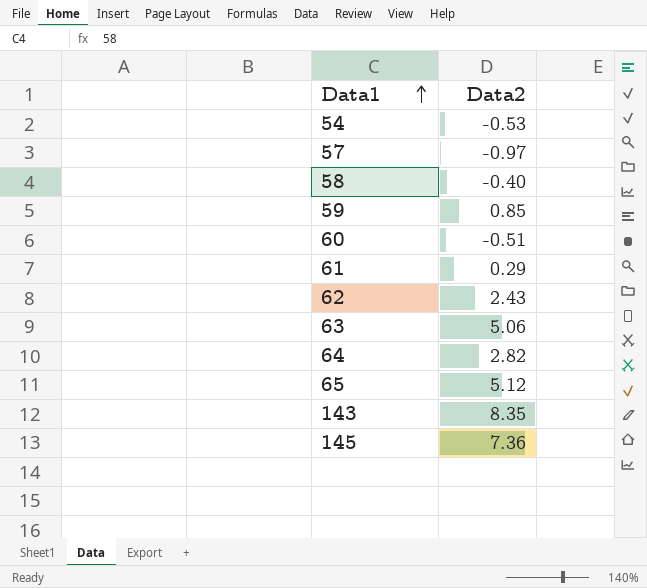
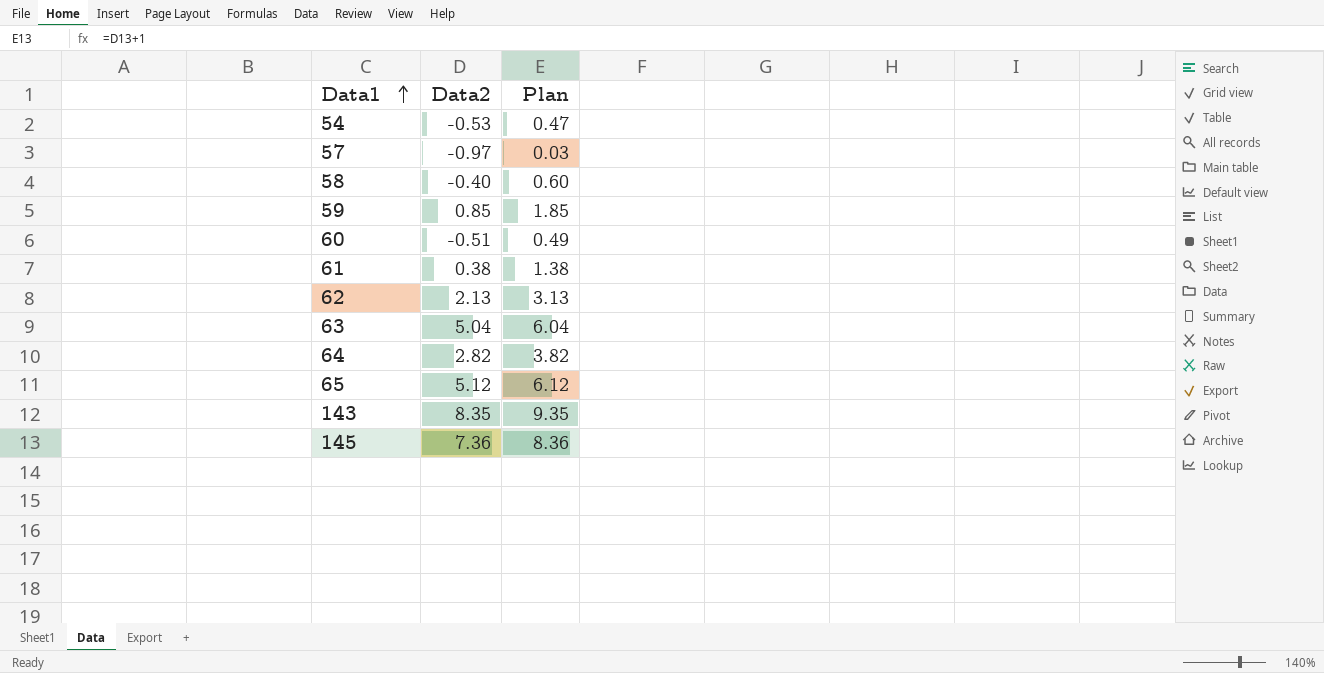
column Plan | formula: none -> [Data2] + 1
61 | Data2: 0.29 -> 0.38
62 | Data2: 2.43 -> 2.13
63 | Data2: 5.06 -> 5.04

